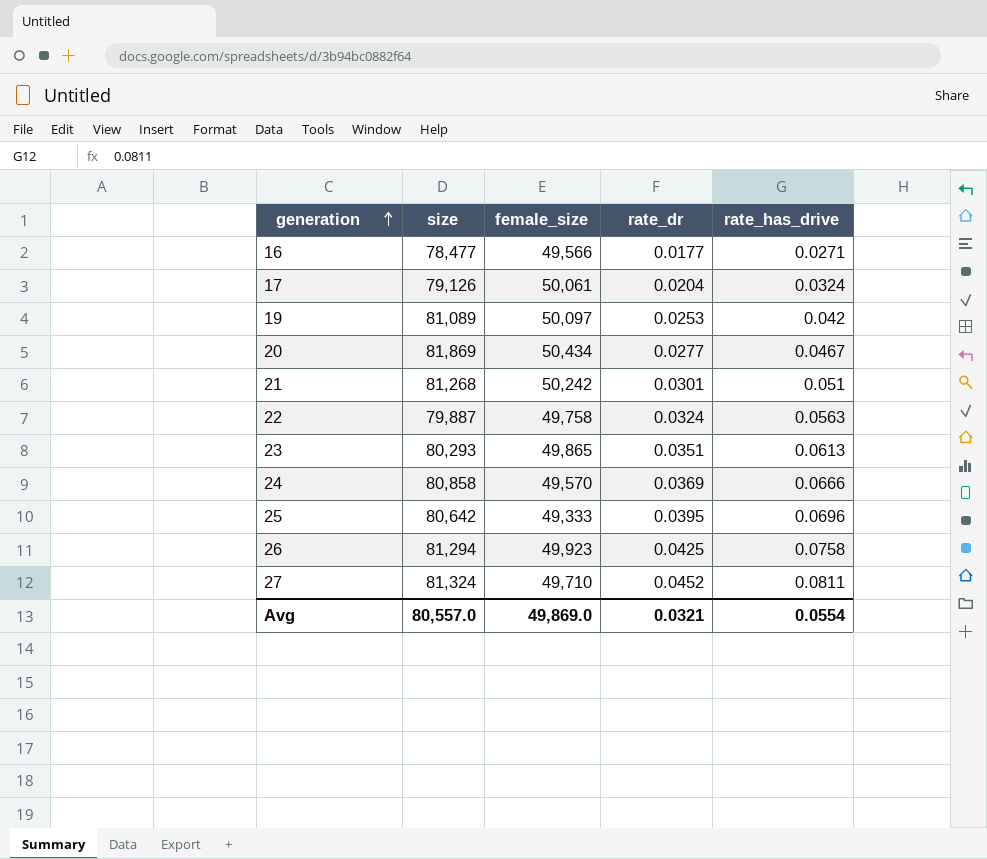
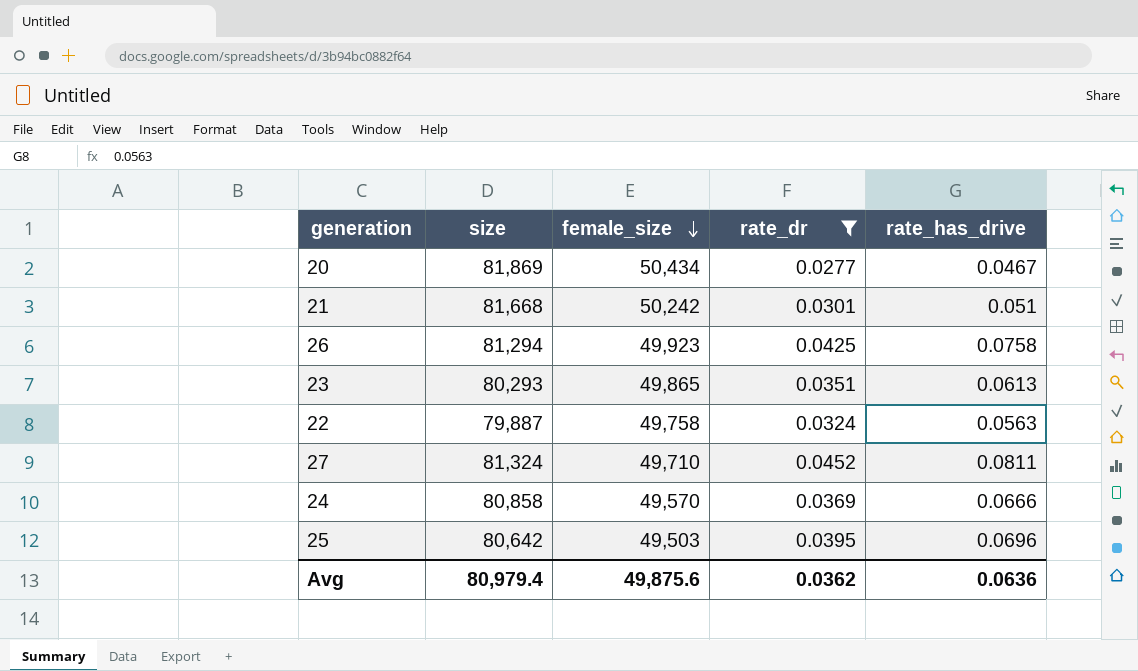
filter: none -> rate_dr >= 0.0277
row order: generation ascending -> female_size descending
21 | size: 81,268 -> 81,668
25 | female_size: 49,333 -> 49,503
Avg | size: 80,557.0 -> 80,979.4
Avg | female_size: 49,869.0 -> 49,875.6
Avg | rate_dr: 0.0321 -> 0.0362
Avg | rate_has_drive: 0.0554 -> 0.0636

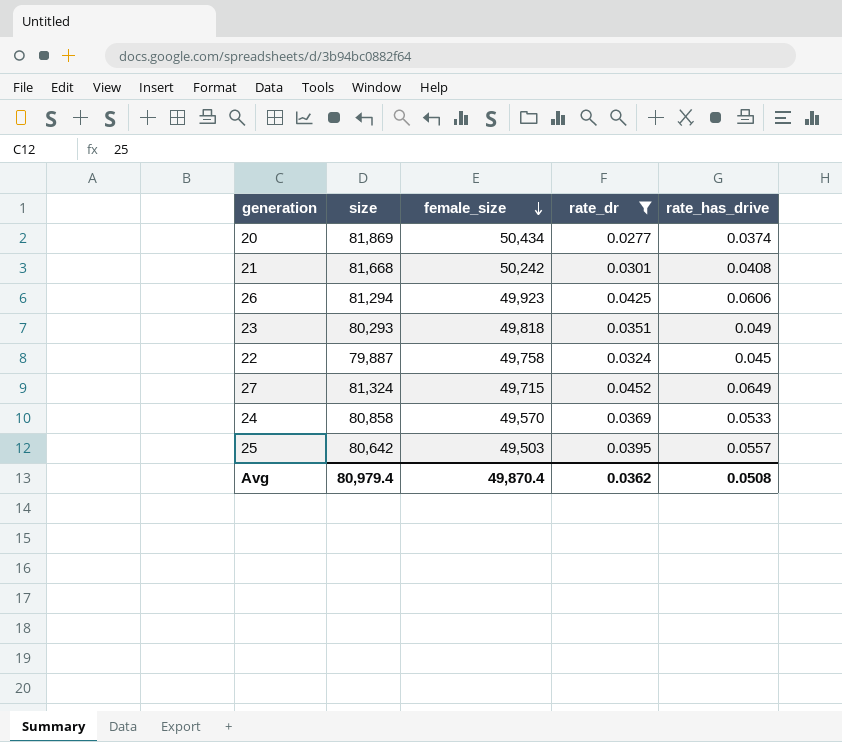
20 | rate_has_drive: 0.0467 -> 0.0374
21 | rate_has_drive: 0.051 -> 0.0408
26 | rate_has_drive: 0.0758 -> 0.0606
23 | female_size: 49,865 -> 49,818
23 | rate_has_drive: 0.0613 -> 0.049
22 | rate_has_drive: 0.0563 -> 0.045
27 | female_size: 49,710 -> 49,715
27 | rate_has_drive: 0.0811 -> 0.0649
24 | rate_has_drive: 0.0666 -> 0.0533
25 | rate_has_drive: 0.0696 -> 0.0557
Avg | female_size: 49,875.6 -> 49,870.4
Avg | rate_has_drive: 0.0636 -> 0.0508

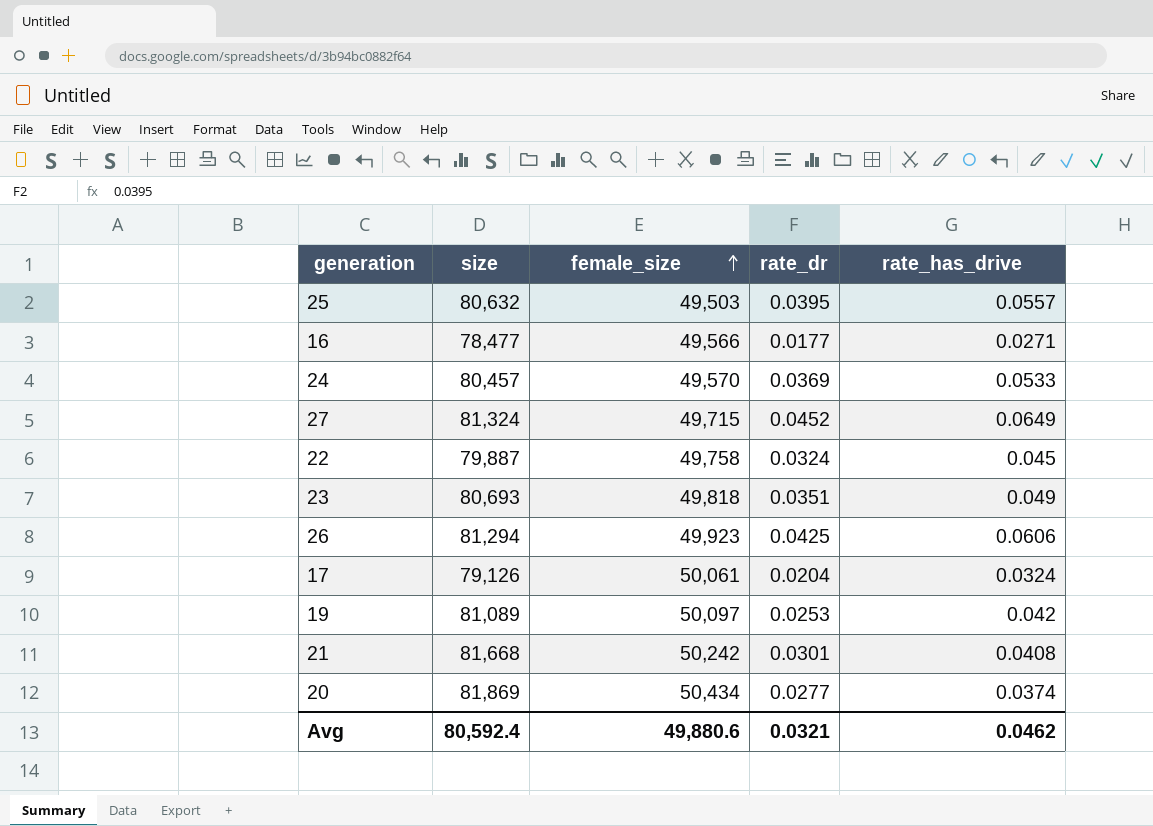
filter: rate_dr >= 0.0277 -> none
row order: female_size descending -> female_size ascending
25 | size: 80,642 -> 80,632
24 | size: 80,858 -> 80,457
23 | size: 80,293 -> 80,693
Avg | size: 80,979.4 -> 80,592.4
Avg | female_size: 49,870.4 -> 49,880.6
Avg | rate_dr: 0.0362 -> 0.0321
Avg | rate_has_drive: 0.0508 -> 0.0462

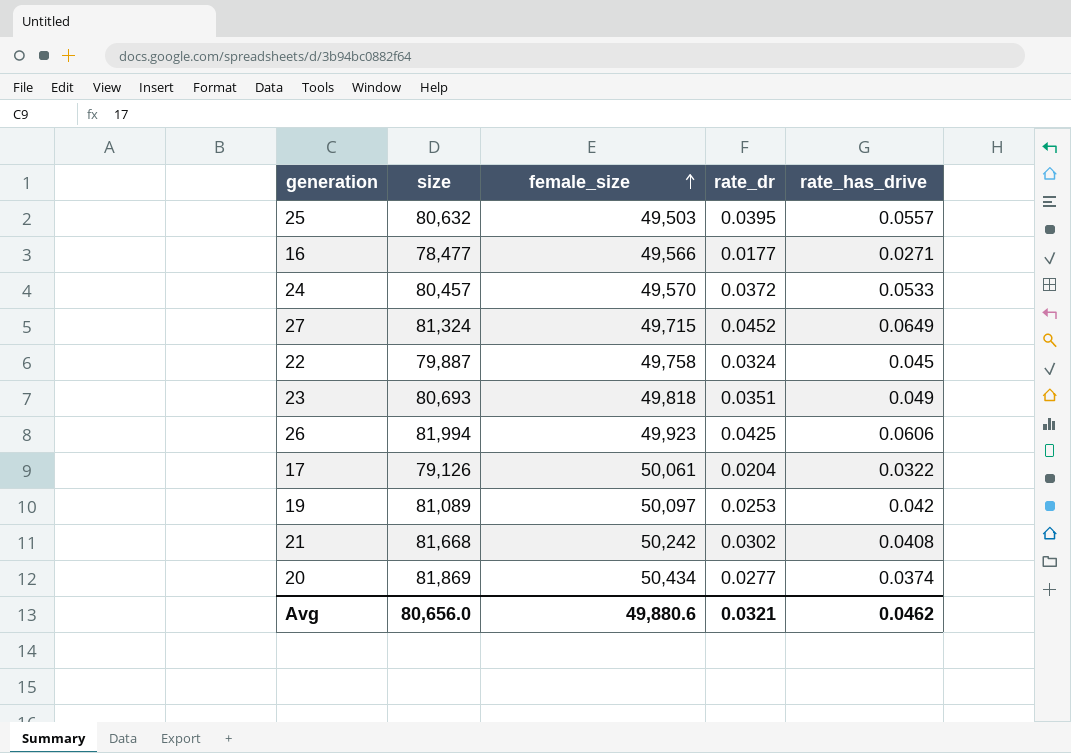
24 | rate_dr: 0.0369 -> 0.0372
26 | size: 81,294 -> 81,994
17 | rate_has_drive: 0.0324 -> 0.0322
21 | rate_dr: 0.0301 -> 0.0302
Avg | size: 80,592.4 -> 80,656.0

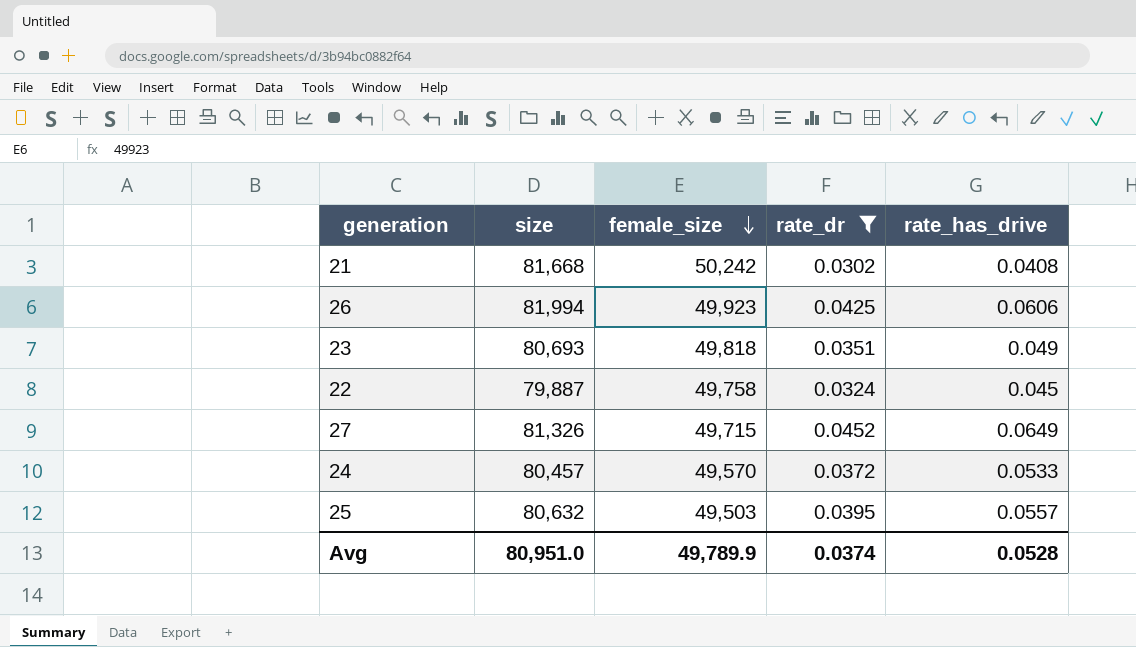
filter: none -> rate_dr >= 0.0302
row order: female_size ascending -> female_size descending
27 | size: 81,324 -> 81,326
Avg | size: 80,656.0 -> 80,951.0
Avg | female_size: 49,880.6 -> 49,789.9
Avg | rate_dr: 0.0321 -> 0.0374
Avg | rate_has_drive: 0.0462 -> 0.0528

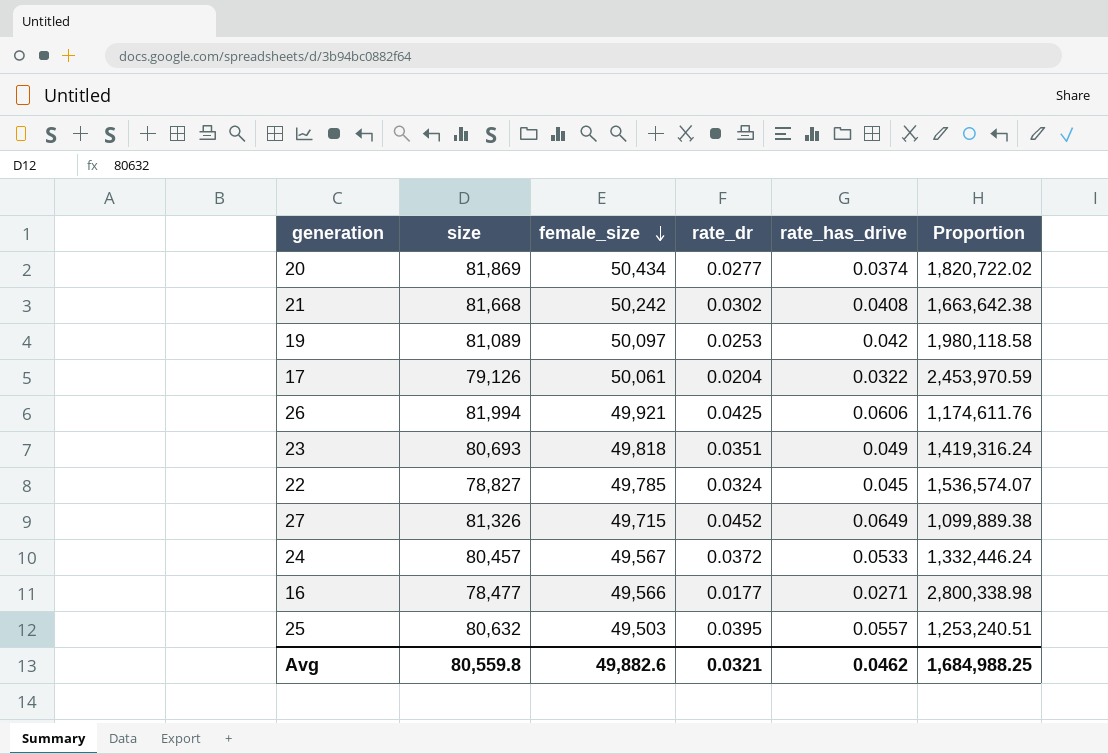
filter: rate_dr >= 0.0302 -> none
column Proportion | formula: none -> [female_size] / [rate_dr]
26 | female_size: 49,923 -> 49,921
22 | size: 79,887 -> 78,827
22 | female_size: 49,758 -> 49,785
24 | female_size: 49,570 -> 49,567
Avg | size: 80,951.0 -> 80,559.8
Avg | female_size: 49,789.9 -> 49,882.6
Avg | rate_dr: 0.0374 -> 0.0321
Avg | rate_has_drive: 0.0528 -> 0.0462

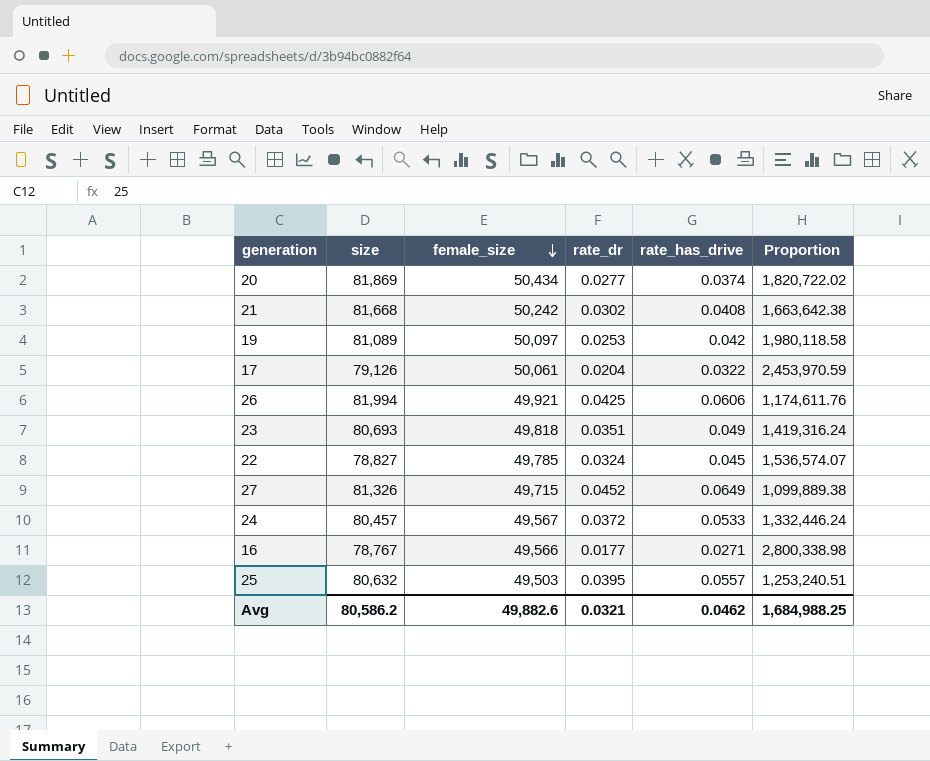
16 | size: 78,477 -> 78,767
Avg | size: 80,559.8 -> 80,586.2

